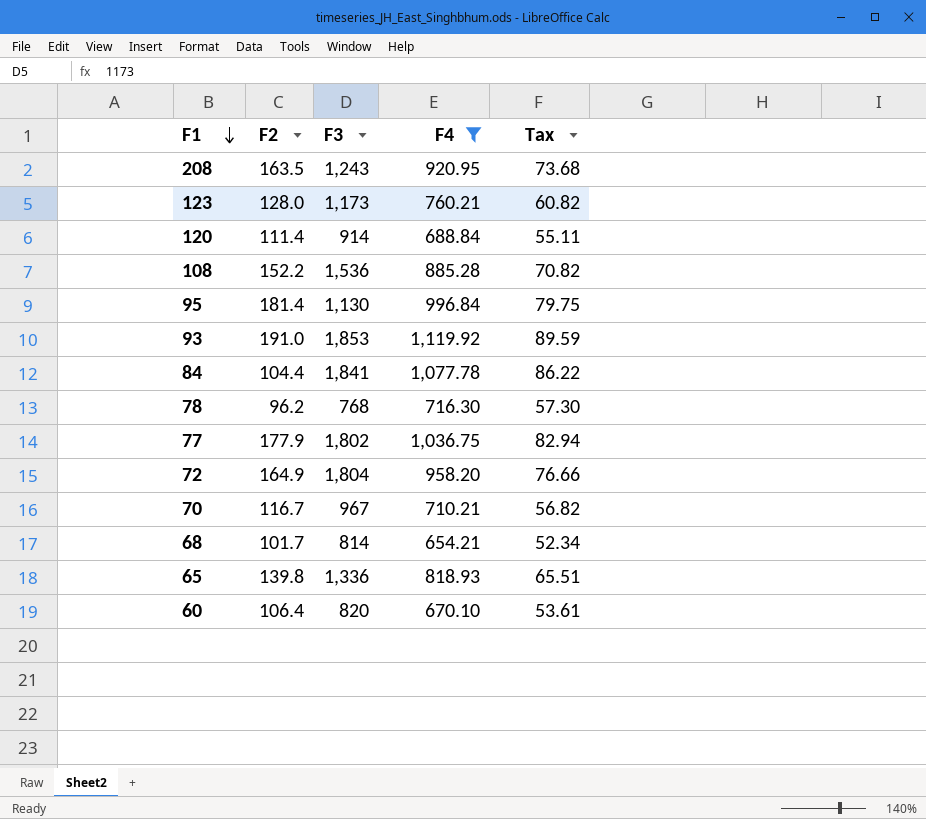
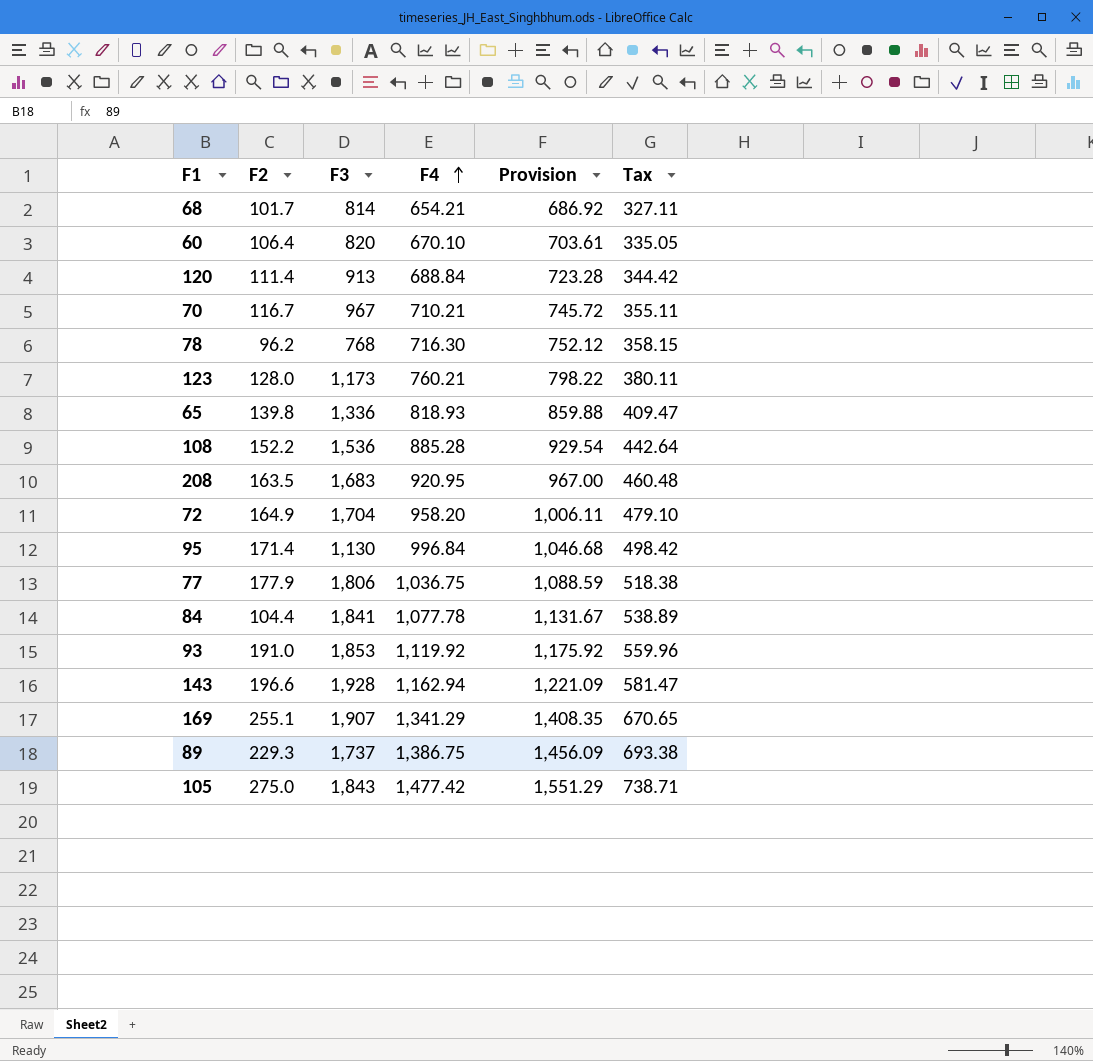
filter: F4 <= 1,119.92 -> none
row order: F1 descending -> F4 ascending
column Provision | formula: none -> [F4] * 1.05
column Tax | formula: [F4] * 0.08 -> [F4] * 0.5
120 | F3: 914 -> 913
208 | F3: 1,243 -> 1,683
72 | F3: 1,804 -> 1,704
95 | F2: 181.4 -> 171.4
77 | F3: 1,802 -> 1,806

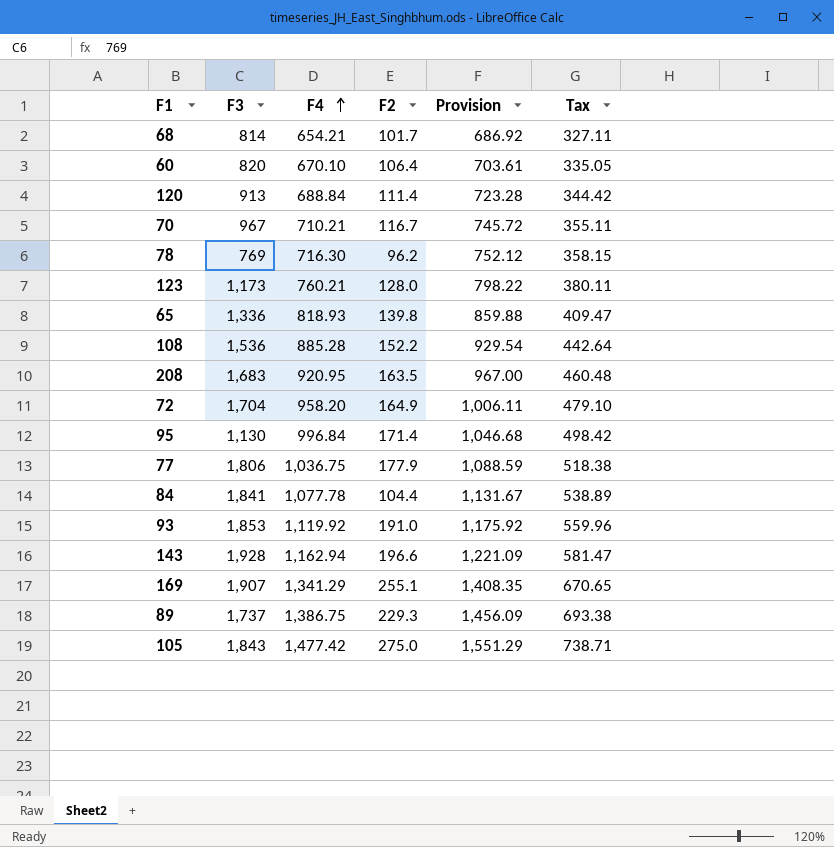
column F2 | position: 2 -> 4
78 | F3: 768 -> 769

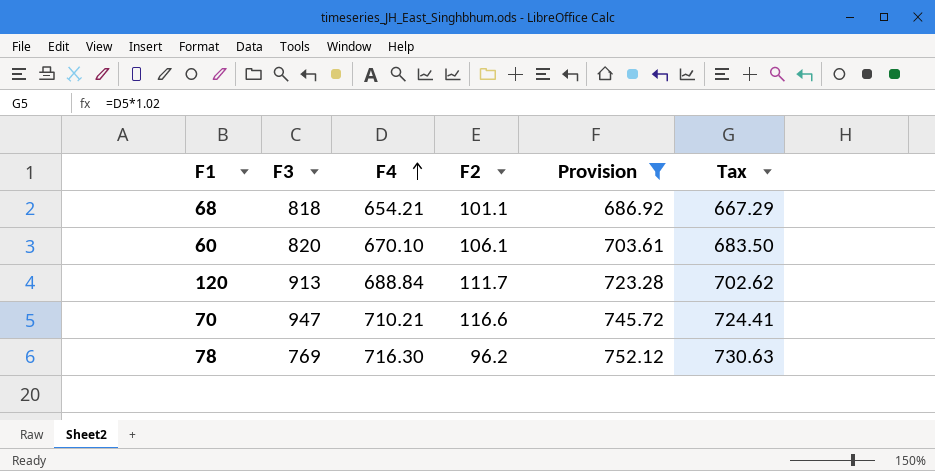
filter: none -> Provision <= 752.12
column Tax | formula: [F4] * 0.5 -> [F4] * 1.02
68 | F3: 814 -> 818
68 | F2: 101.7 -> 101.1
60 | F2: 106.4 -> 106.1
120 | F2: 111.4 -> 111.7
70 | F3: 967 -> 947
70 | F2: 116.7 -> 116.6

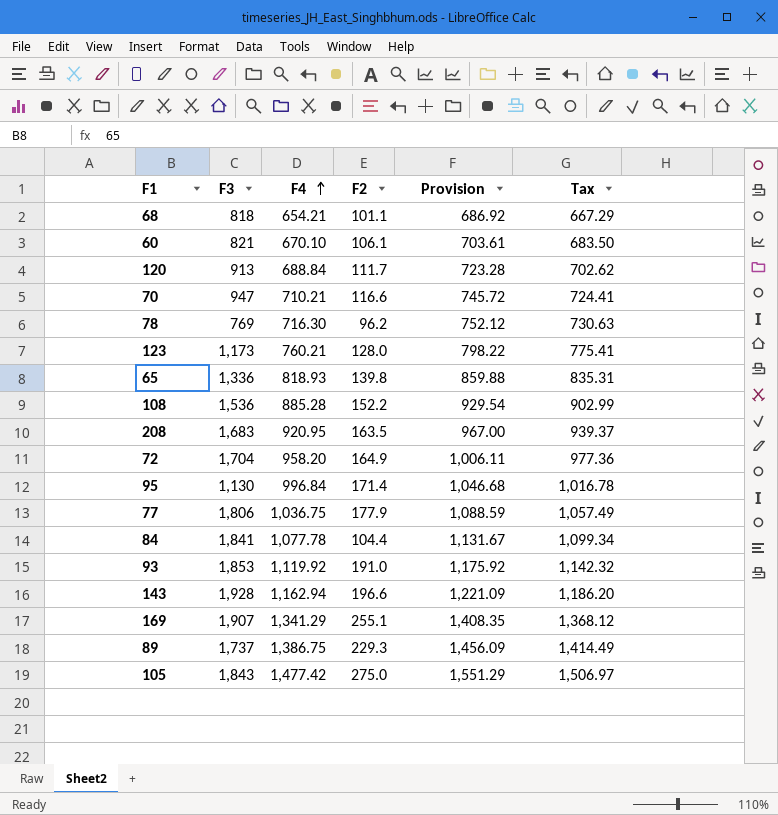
filter: Provision <= 752.12 -> none
60 | F3: 820 -> 821

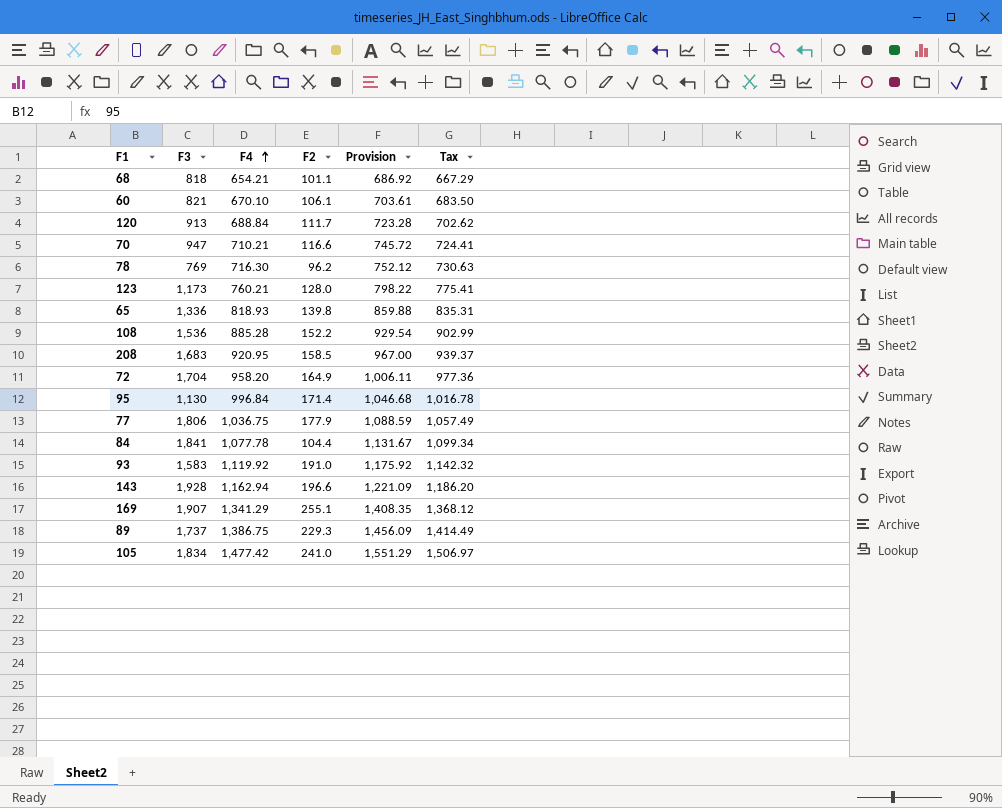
208 | F2: 163.5 -> 158.5
93 | F3: 1,853 -> 1,583
105 | F3: 1,843 -> 1,834
105 | F2: 275.0 -> 241.0

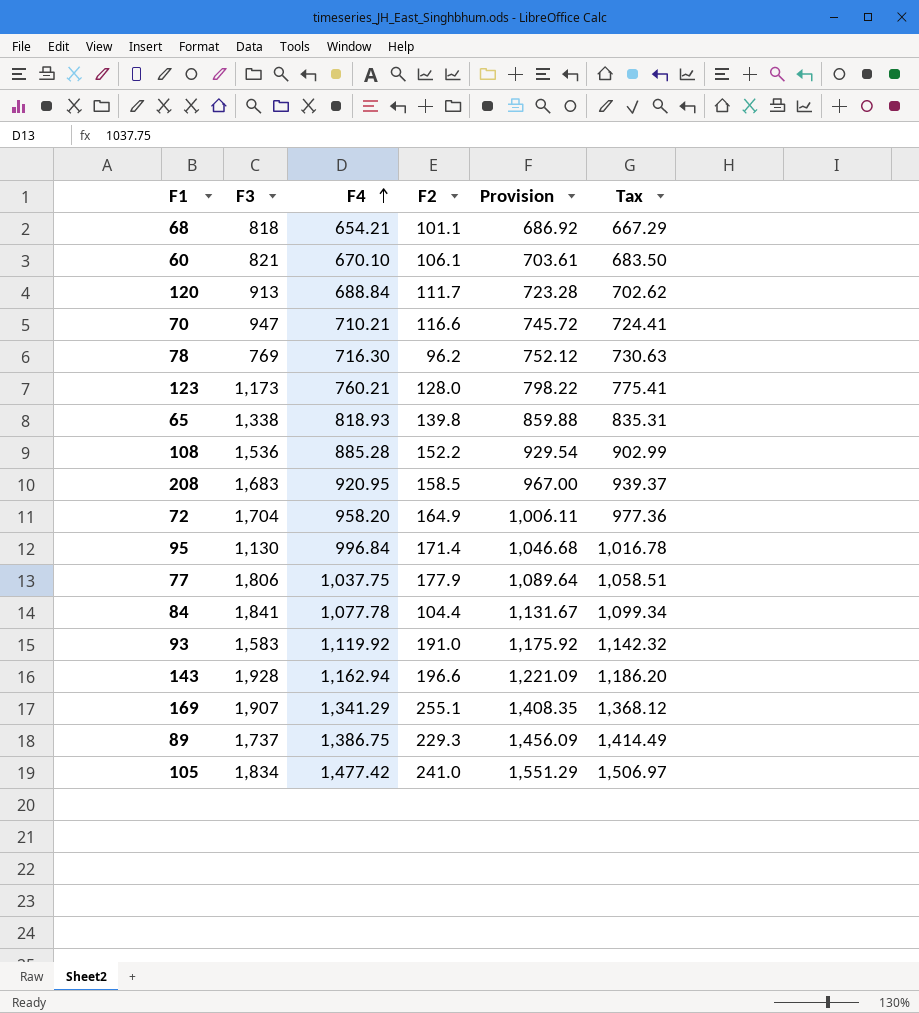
65 | F3: 1,336 -> 1,338
77 | F4: 1,036.75 -> 1,037.75
77 | Provision: 1,088.59 -> 1,089.64
77 | Tax: 1,057.49 -> 1,058.51

